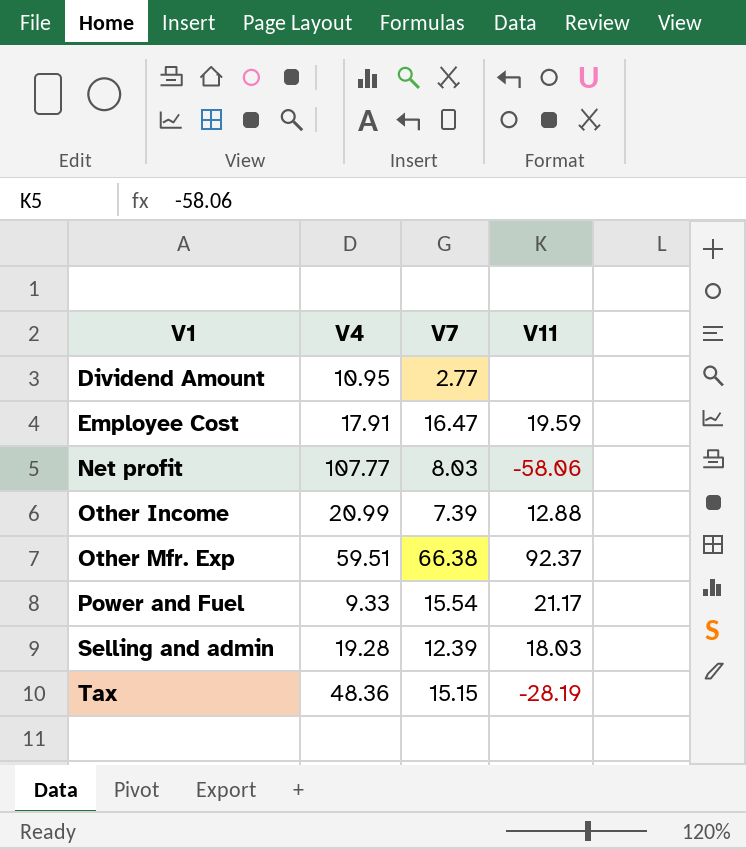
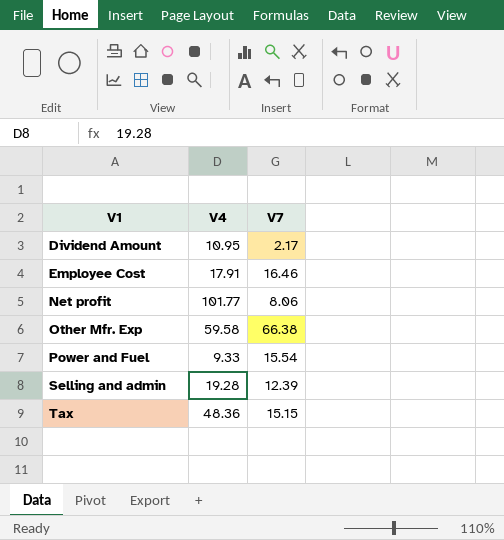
column V11 | position: 4 -> none
row Other Income: 20.99 | 7.39 | 12.88 -> none
Dividend Amount | V7: 2.77 -> 2.17
Employee Cost | V7: 16.47 -> 16.46
Net profit | V4: 107.77 -> 101.77
Net profit | V7: 8.03 -> 8.06
Other Mfr. Exp | V4: 59.51 -> 59.58

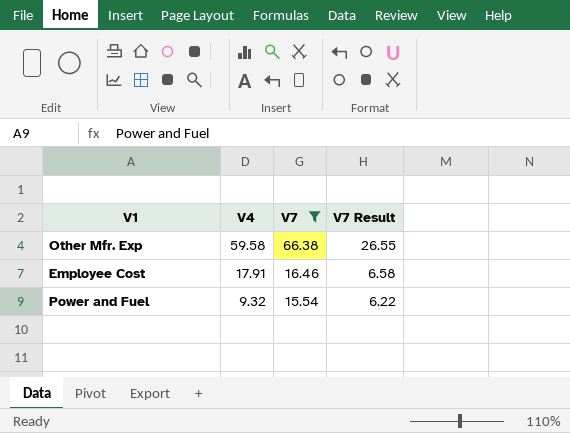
filter: none -> V7 >= 15.54
row order: V1 ascending -> V4 descending
column V7 Result | formula: none -> [V7] * 0.4
Power and Fuel | V4: 9.33 -> 9.32

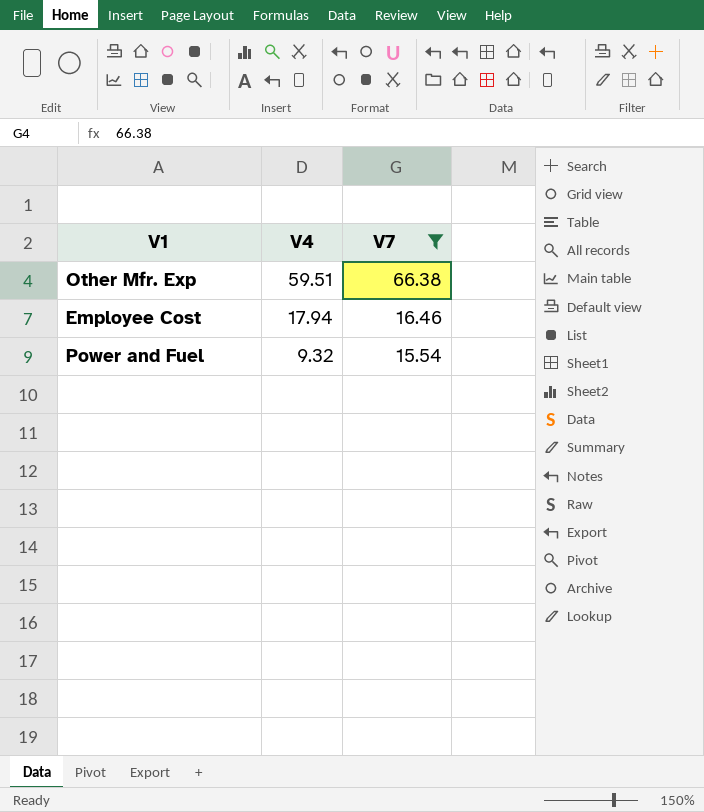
column V7 Result | formula: [V7] * 0.4 -> none
Other Mfr. Exp | V4: 59.58 -> 59.51
Employee Cost | V4: 17.91 -> 17.94

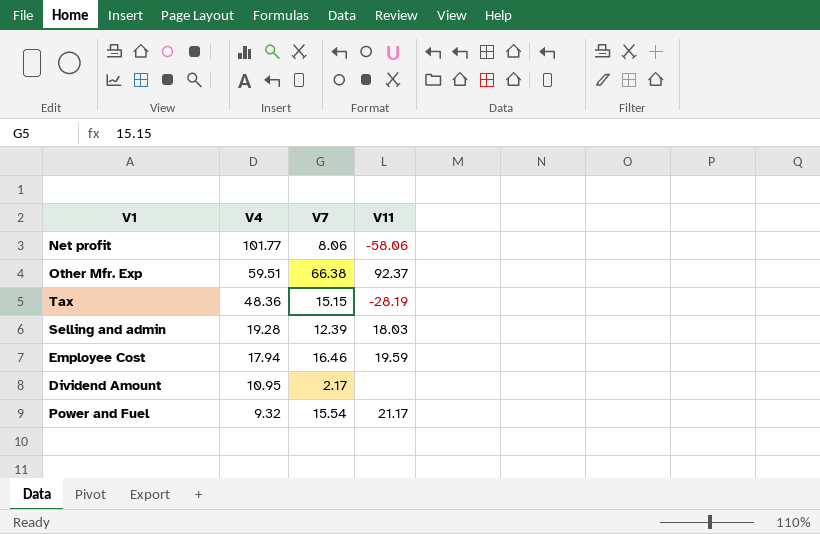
filter: V7 >= 15.54 -> none
column V11 | position: none -> 4

